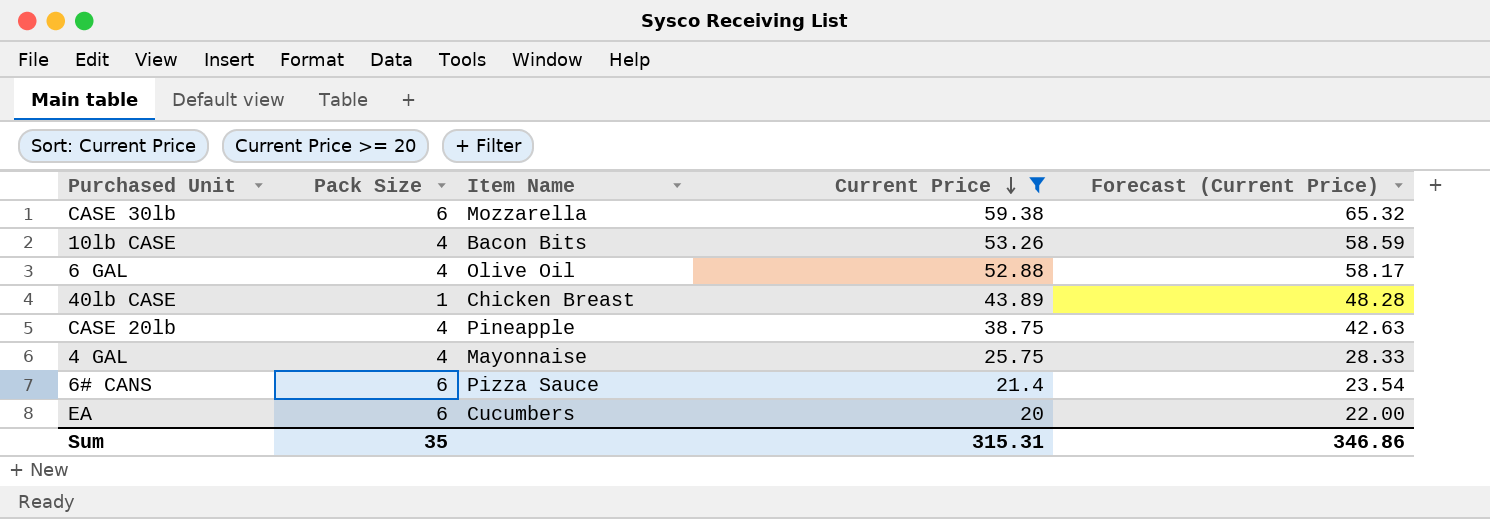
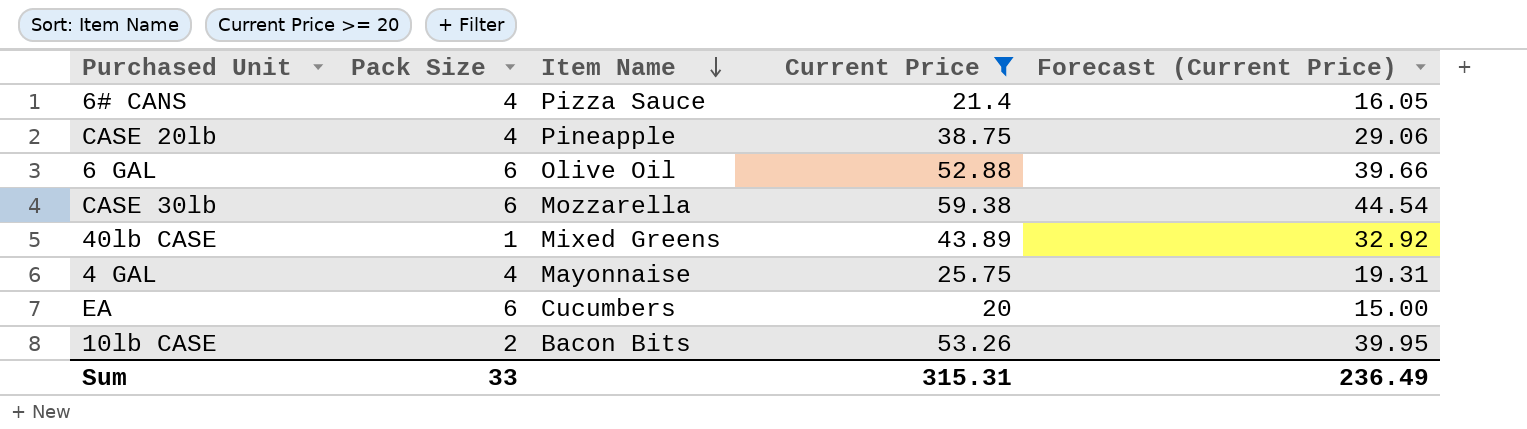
row order: Current Price descending -> Item Name descending
column Forecast (Current Price) | formula: [Current Price] * 1.1 -> [Current Price] * 0.75
6# CANS | Pack Size: 6 -> 4
6 GAL | Pack Size: 4 -> 6
40lb CASE | Item Name: Chicken Breast -> Mixed Greens
10lb CASE | Pack Size: 4 -> 2
Sum | Pack Size: 35 -> 33
Sum | Forecast (Current Price): 346.86 -> 236.49

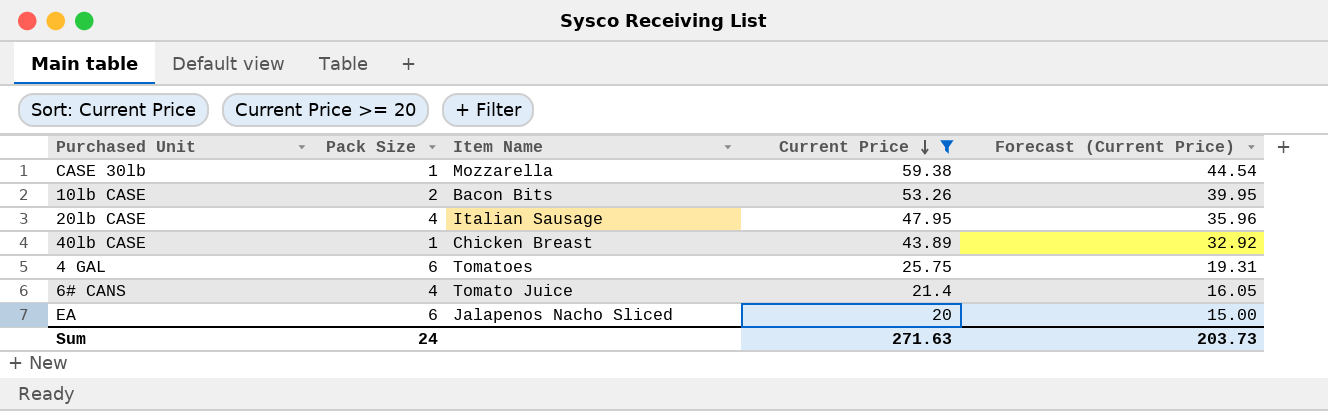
row order: Item Name descending -> Current Price descending
row CASE 20lb: 4 | Pineapple | 38.75 | 29.06 -> none
row 6 GAL: 6 | Olive Oil | 52.88 | 39.66 -> none
CASE 30lb | Pack Size: 6 -> 1
row 20lb CASE: none -> 4 | Italian Sausage | 47.95 | 35.96
40lb CASE | Item Name: Mixed Greens -> Chicken Breast
4 GAL | Pack Size: 4 -> 6
4 GAL | Item Name: Mayonnaise -> Tomatoes
6# CANS | Item Name: Pizza Sauce -> Tomato Juice
EA | Item Name: Cucumbers -> Jalapenos Nacho Sliced
Sum | Pack Size: 33 -> 24
Sum | Current Price: 315.31 -> 271.63
Sum | Forecast (Current Price): 236.49 -> 203.73

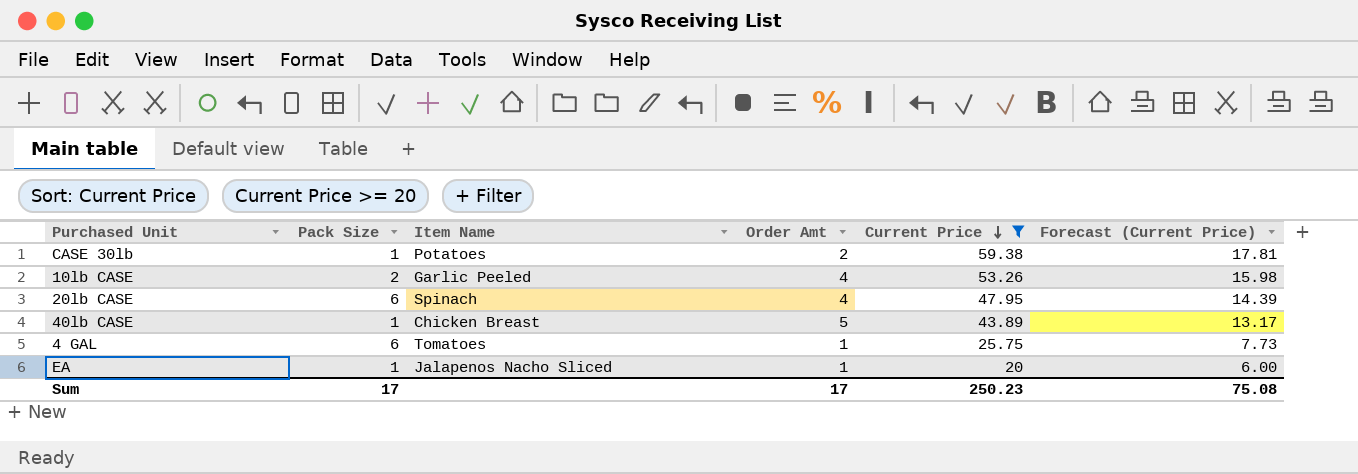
column Order Amt | position: none -> 4
column Forecast (Current Price) | formula: [Current Price] * 0.75 -> [Current Price] * 0.3
row 6# CANS: 4 | Tomato Juice | 21.4 | 16.05 -> none
CASE 30lb | Item Name: Mozzarella -> Potatoes
10lb CASE | Item Name: Bacon Bits -> Garlic Peeled
20lb CASE | Pack Size: 4 -> 6
20lb CASE | Item Name: Italian Sausage -> Spinach
EA | Pack Size: 6 -> 1
Sum | Pack Size: 24 -> 17
Sum | Current Price: 271.63 -> 250.23
Sum | Forecast (Current Price): 203.73 -> 75.08

